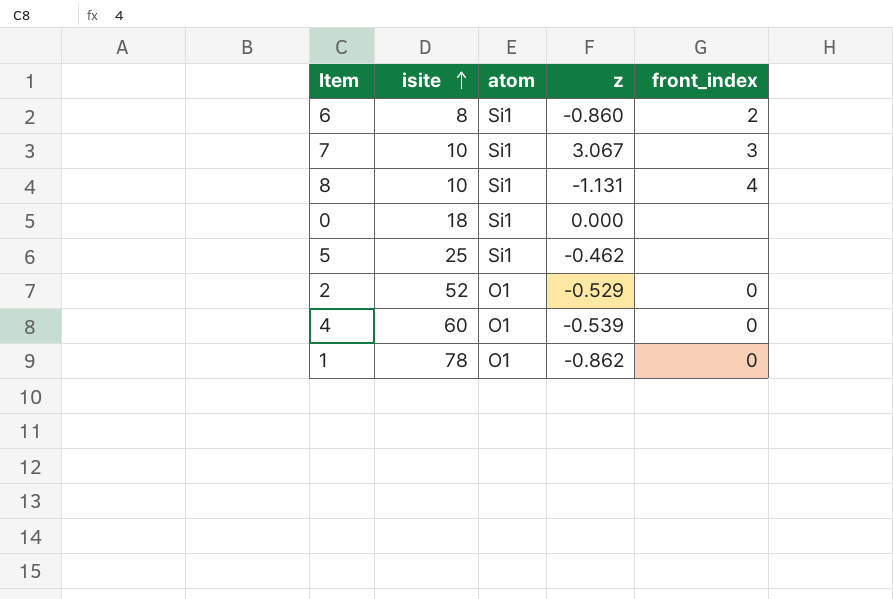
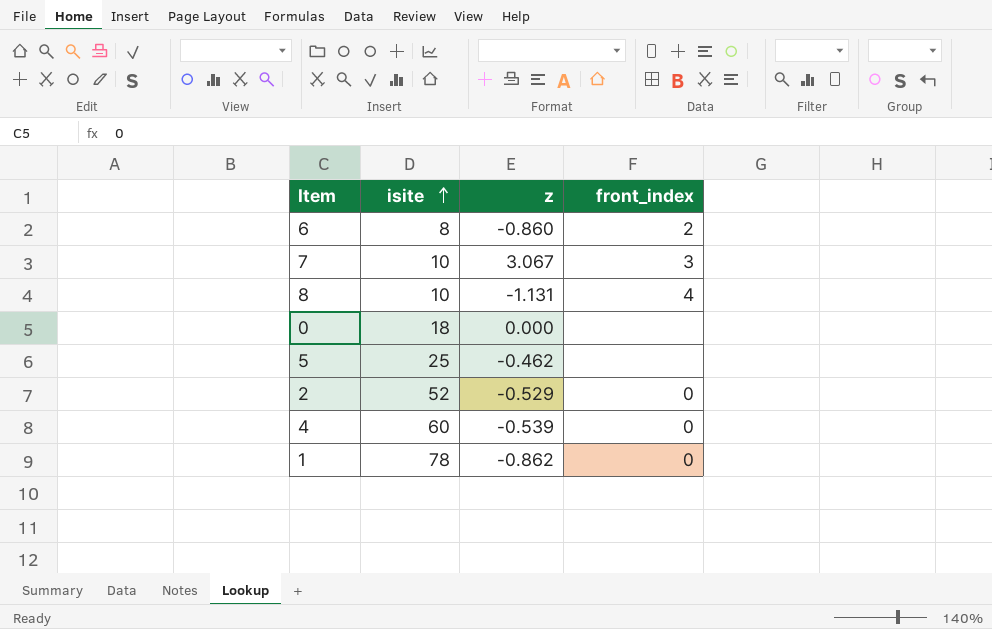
column atom | position: 3 -> none

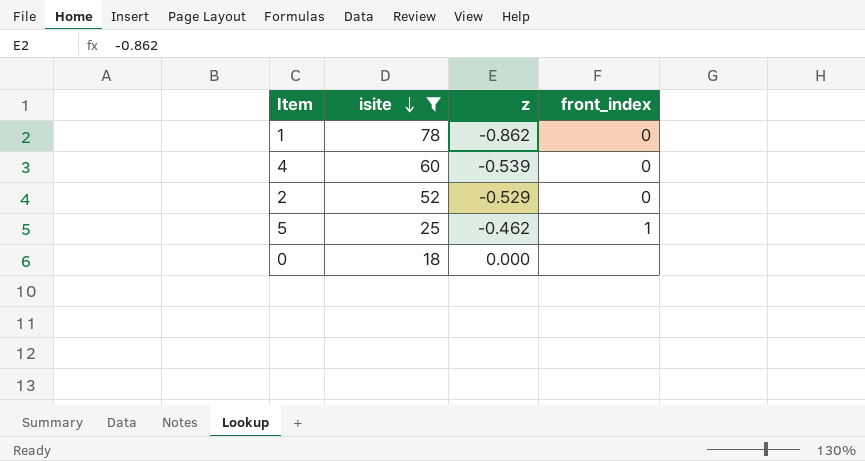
filter: none -> isite >= 18
row order: isite ascending -> isite descending
5 | front_index: none -> 1

